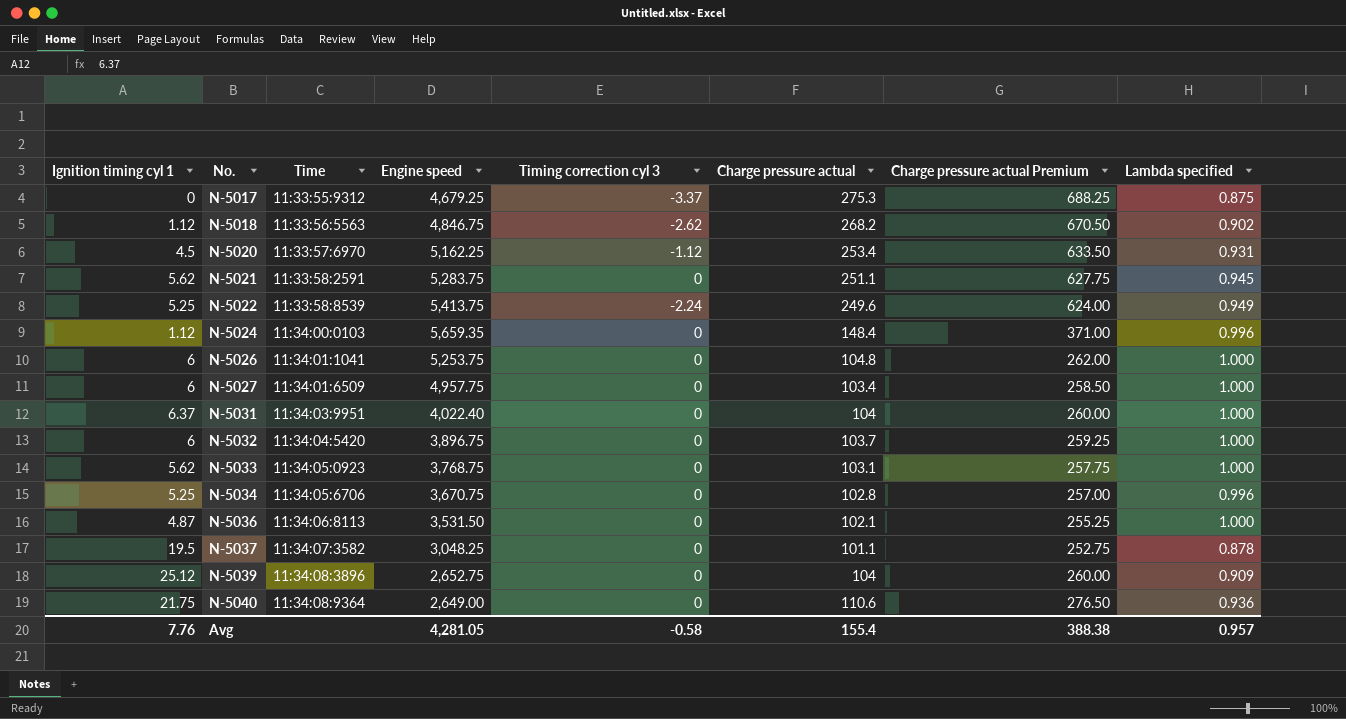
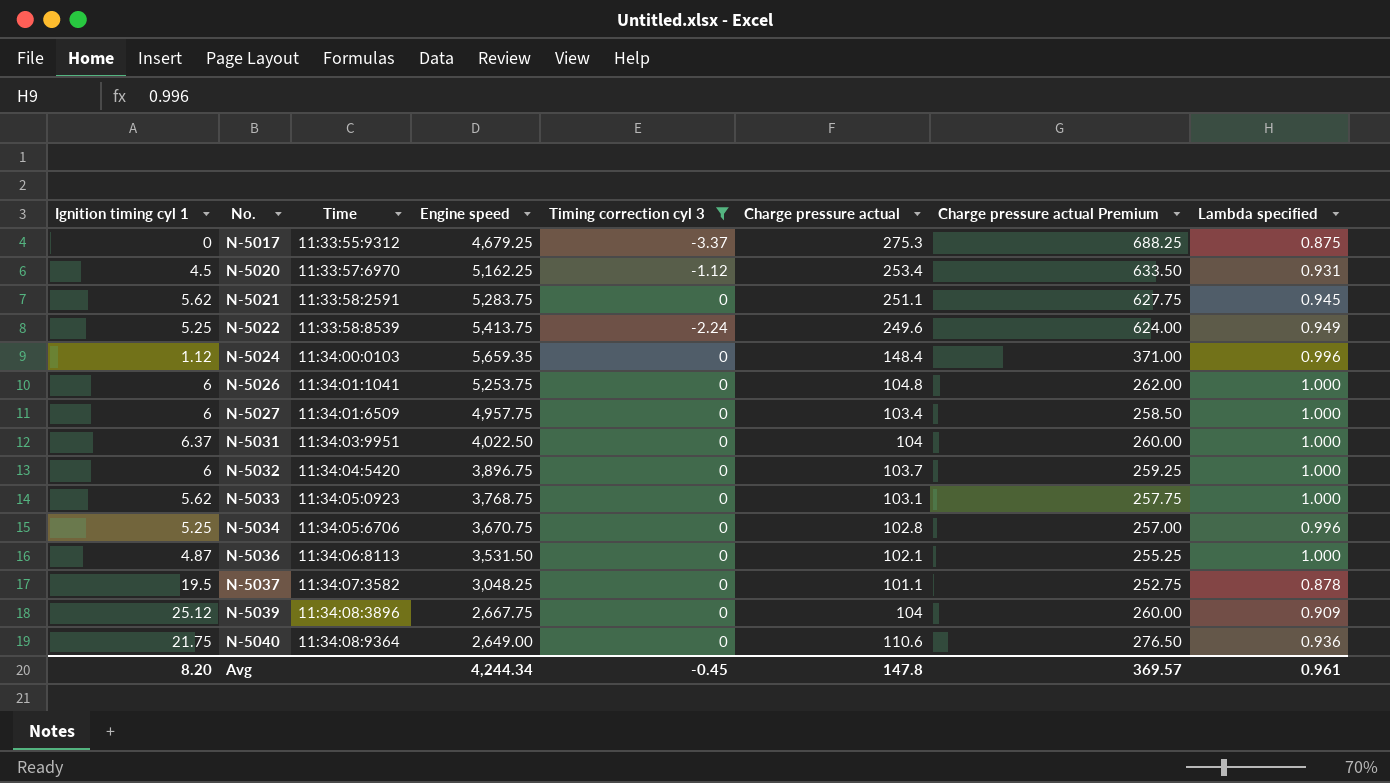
filter: none -> Timing correction cyl 3 != -2.62
N-5031 | Engine speed: 4,022.40 -> 4,022.50
N-5039 | Engine speed: 2,652.75 -> 2,667.75
Avg | Ignition timing cyl 1: 7.76 -> 8.20
Avg | Engine speed: 4,281.05 -> 4,244.34
Avg | Timing correction cyl 3: -0.58 -> -0.45
Avg | Charge pressure actual: 155.4 -> 147.8
Avg | Charge pressure actual Premium: 388.38 -> 369.57
Avg | Lambda specified: 0.957 -> 0.961

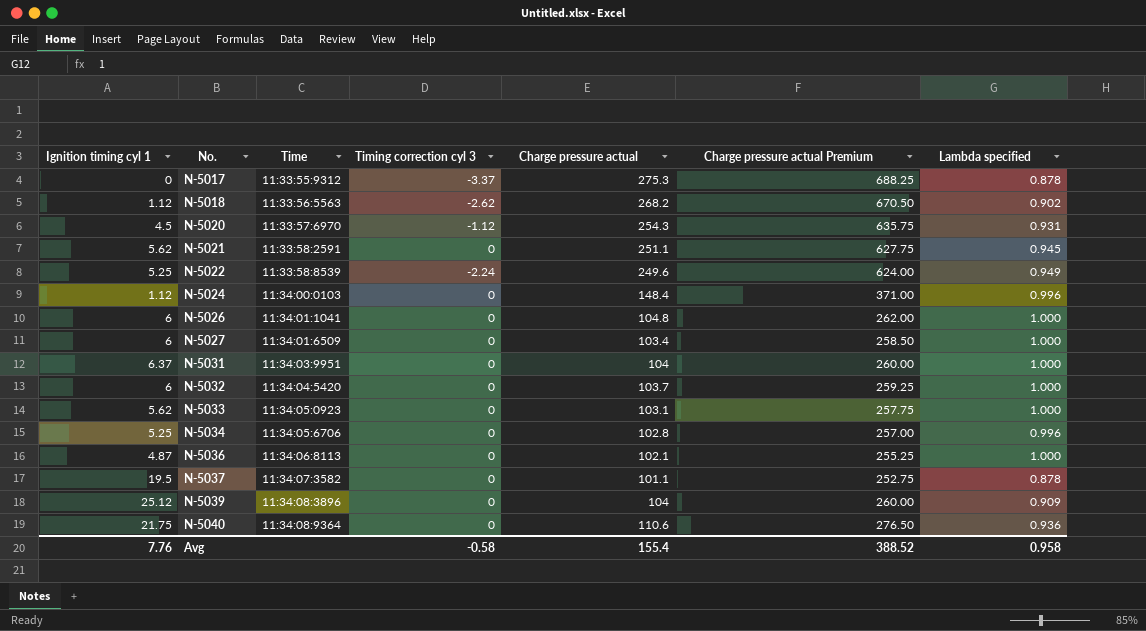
filter: Timing correction cyl 3 != -2.62 -> none
column Engine speed | position: 4 -> none
N-5017 | Lambda specified: 0.875 -> 0.878
N-5020 | Charge pressure actual: 253.4 -> 254.3
N-5020 | Charge pressure actual Premium: 633.50 -> 635.75
Avg | Ignition timing cyl 1: 8.20 -> 7.76
Avg | Timing correction cyl 3: -0.45 -> -0.58
Avg | Charge pressure actual: 147.8 -> 155.4
Avg | Charge pressure actual Premium: 369.57 -> 388.52
Avg | Lambda specified: 0.961 -> 0.958

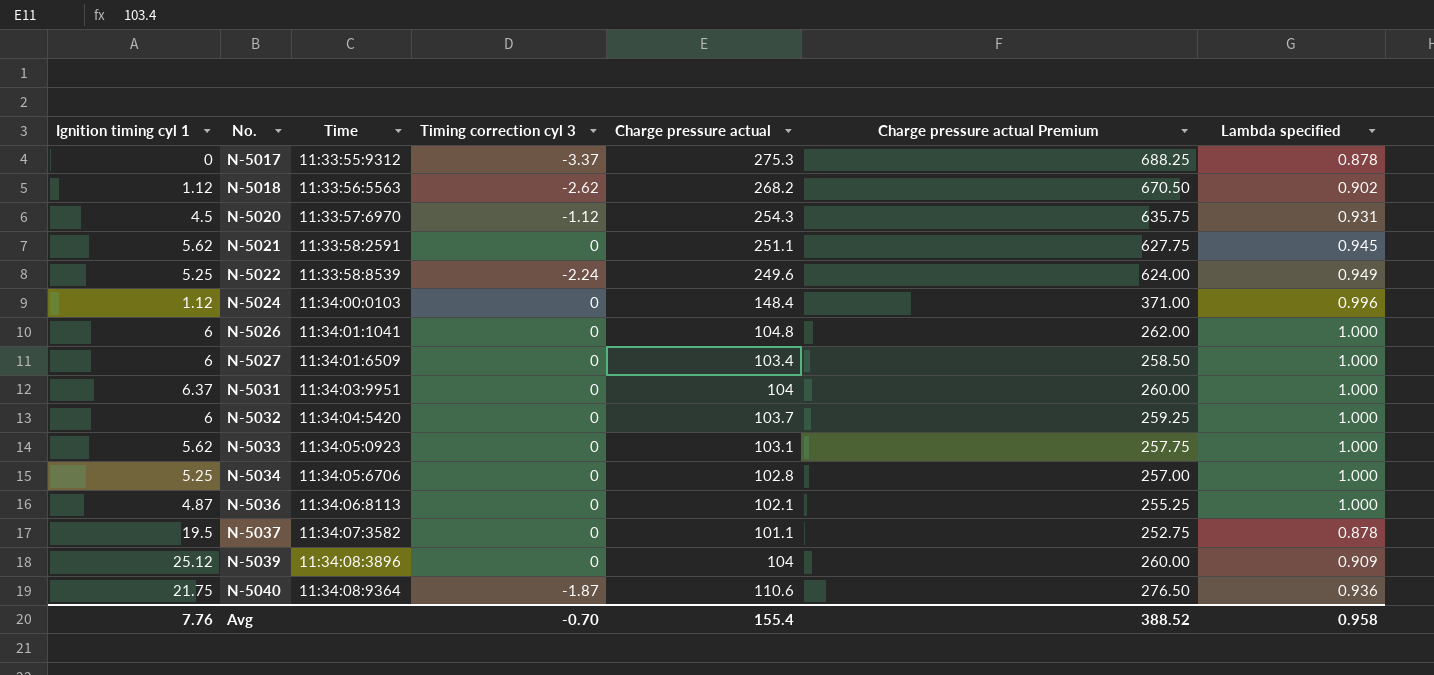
N-5034 | Lambda specified: 0.996 -> 1.000
N-5040 | Timing correction cyl 3: 0 -> -1.87
Avg | Timing correction cyl 3: -0.58 -> -0.70

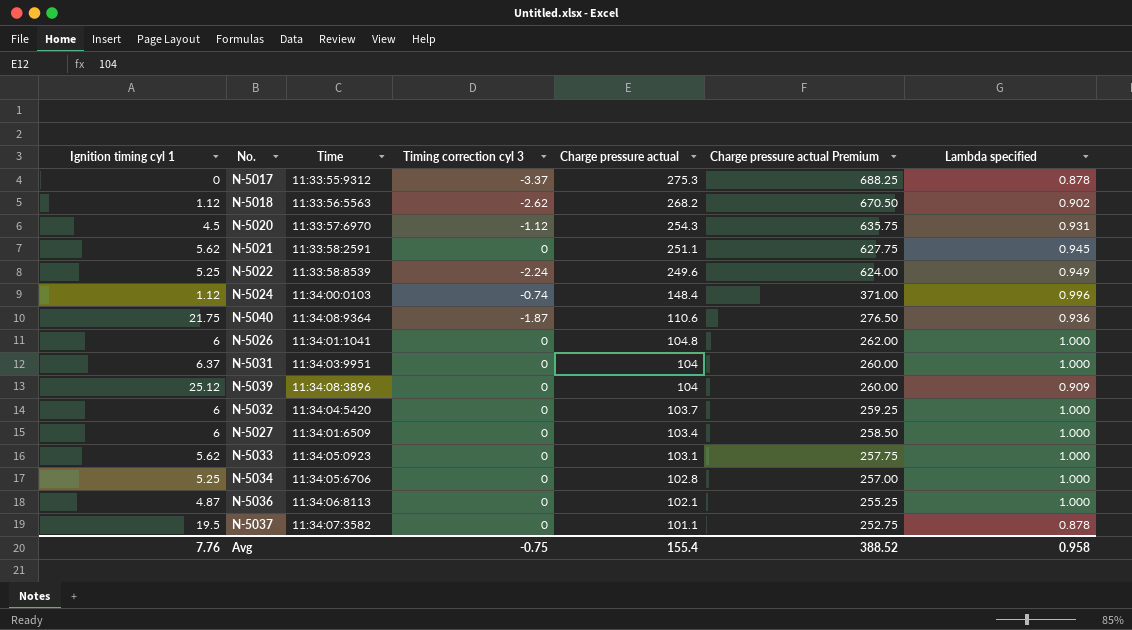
row order: No. ascending -> Charge pressure actual descending
N-5024 | Timing correction cyl 3: 0 -> -0.74
Avg | Timing correction cyl 3: -0.70 -> -0.75

